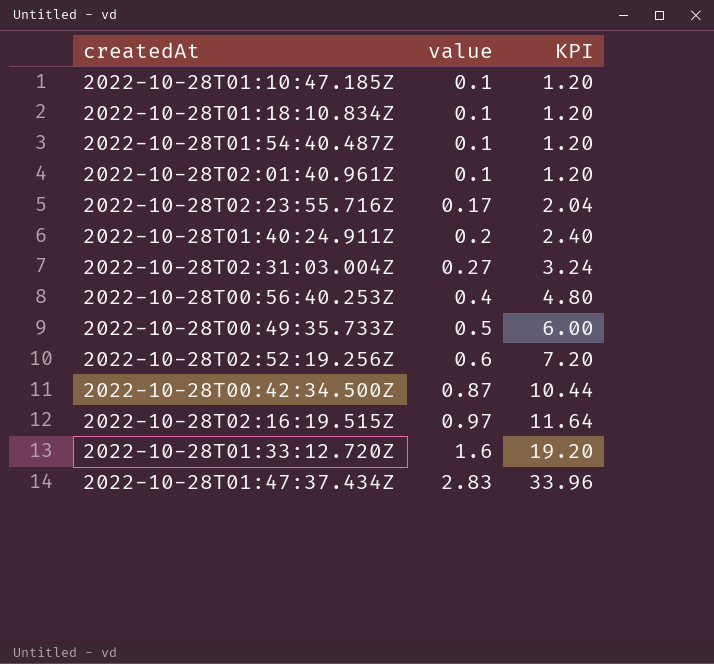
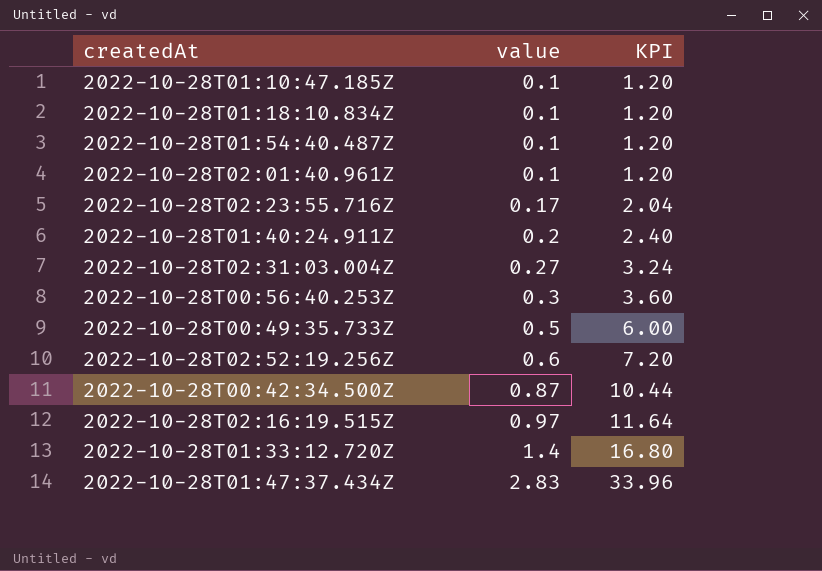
2022-10-28T00:56:40.253Z | value: 0.4 -> 0.3
2022-10-28T00:56:40.253Z | KPI: 4.80 -> 3.60
2022-10-28T01:33:12.720Z | value: 1.6 -> 1.4
2022-10-28T01:33:12.720Z | KPI: 19.20 -> 16.80

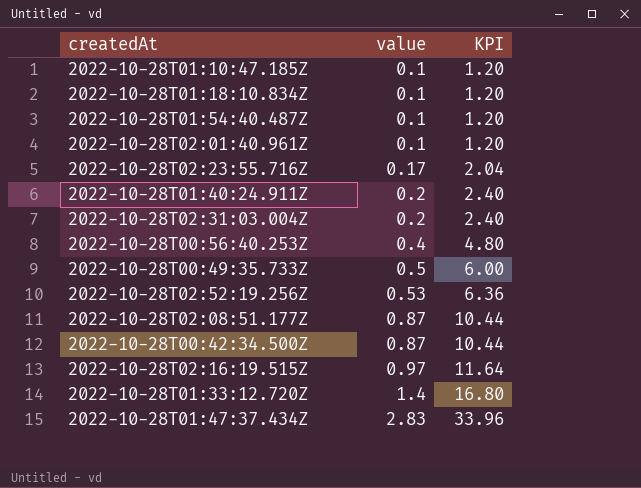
2022-10-28T02:31:03.004Z | value: 0.27 -> 0.2
2022-10-28T02:31:03.004Z | KPI: 3.24 -> 2.40
2022-10-28T00:56:40.253Z | value: 0.3 -> 0.4
2022-10-28T00:56:40.253Z | KPI: 3.60 -> 4.80
2022-10-28T02:52:19.256Z | value: 0.6 -> 0.53
2022-10-28T02:52:19.256Z | KPI: 7.20 -> 6.36
row 2022-10-28T02:08:51.177Z: none -> 0.87 | 10.44

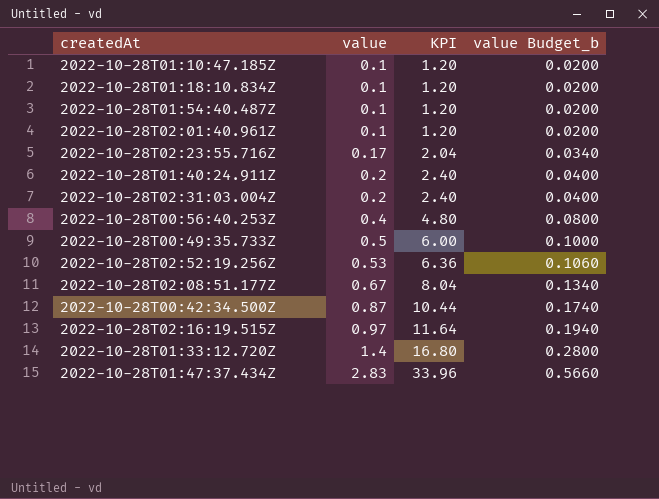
column value Budget_b | formula: none -> [value] * 0.2
2022-10-28T02:08:51.177Z | value: 0.87 -> 0.67
2022-10-28T02:08:51.177Z | KPI: 10.44 -> 8.04

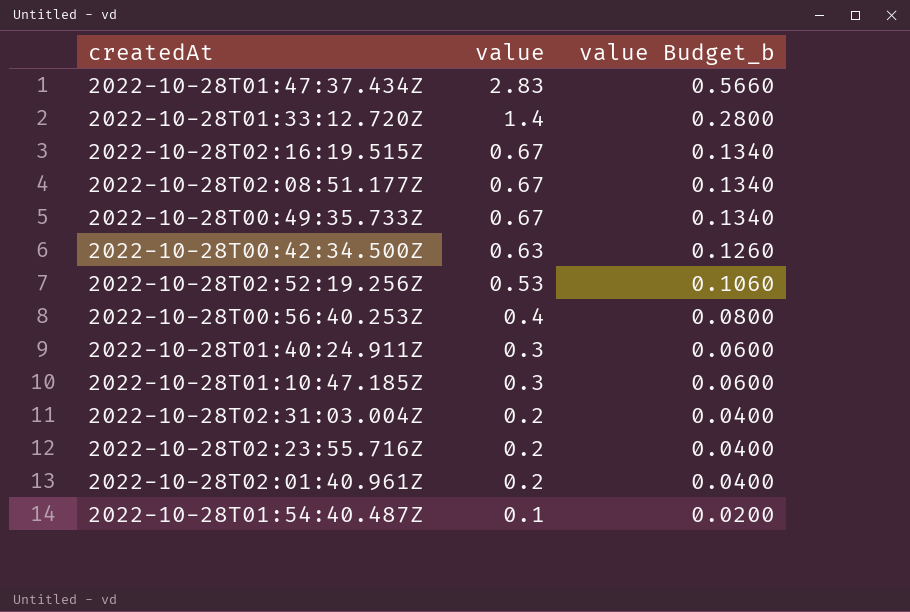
row order: value ascending -> value descending
column KPI | formula: [value] * 12 -> none
row 2022-10-28T01:18:10.834Z: 0.1 | 1.20 | 0.0200 -> none
2022-10-28T02:16:19.515Z | value: 0.97 -> 0.67
2022-10-28T02:16:19.515Z | value Budget_b: 0.1940 -> 0.1340
2022-10-28T00:49:35.733Z | value: 0.5 -> 0.67
2022-10-28T00:49:35.733Z | value Budget_b: 0.1000 -> 0.1340
2022-10-28T00:42:34.500Z | value: 0.87 -> 0.63
2022-10-28T00:42:34.500Z | value Budget_b: 0.1740 -> 0.1260
2022-10-28T01:40:24.911Z | value: 0.2 -> 0.3
2022-10-28T01:40:24.911Z | value Budget_b: 0.0400 -> 0.0600
2022-10-28T01:10:47.185Z | value: 0.1 -> 0.3
2022-10-28T01:10:47.185Z | value Budget_b: 0.0200 -> 0.0600
2022-10-28T02:23:55.716Z | value: 0.17 -> 0.2
2022-10-28T02:23:55.716Z | value Budget_b: 0.0340 -> 0.0400
2022-10-28T02:01:40.961Z | value: 0.1 -> 0.2
2022-10-28T02:01:40.961Z | value Budget_b: 0.0200 -> 0.0400

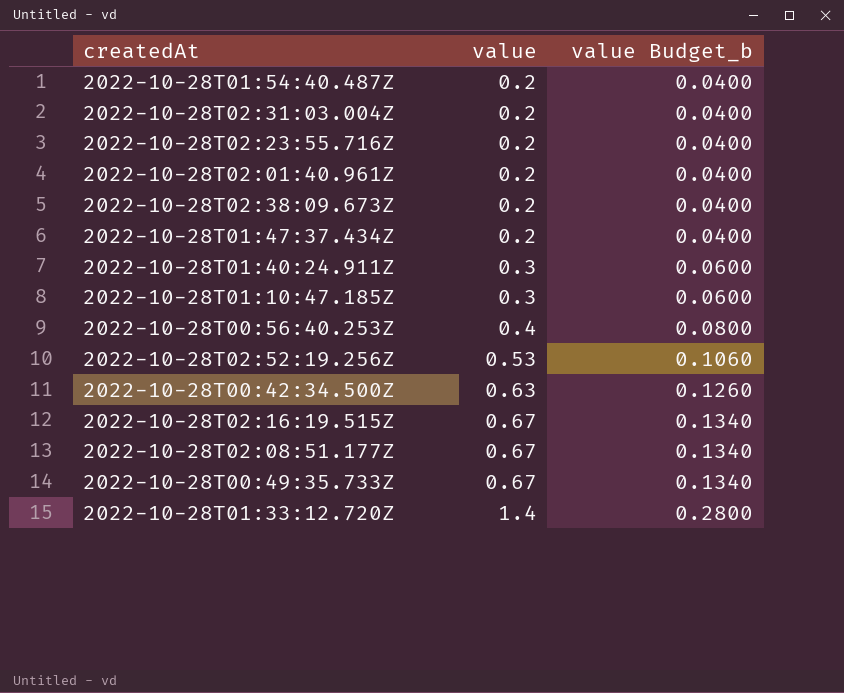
row order: value descending -> value ascending
2022-10-28T01:54:40.487Z | value: 0.1 -> 0.2
2022-10-28T01:54:40.487Z | value Budget_b: 0.0200 -> 0.0400
row 2022-10-28T02:38:09.673Z: none -> 0.2 | 0.0400
2022-10-28T01:47:37.434Z | value: 2.83 -> 0.2
2022-10-28T01:47:37.434Z | value Budget_b: 0.5660 -> 0.0400

